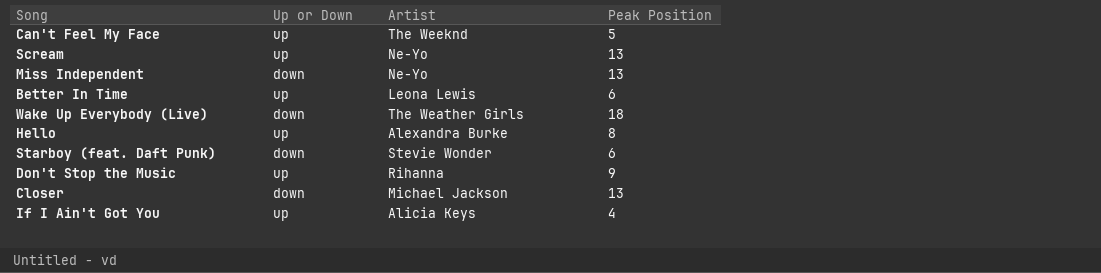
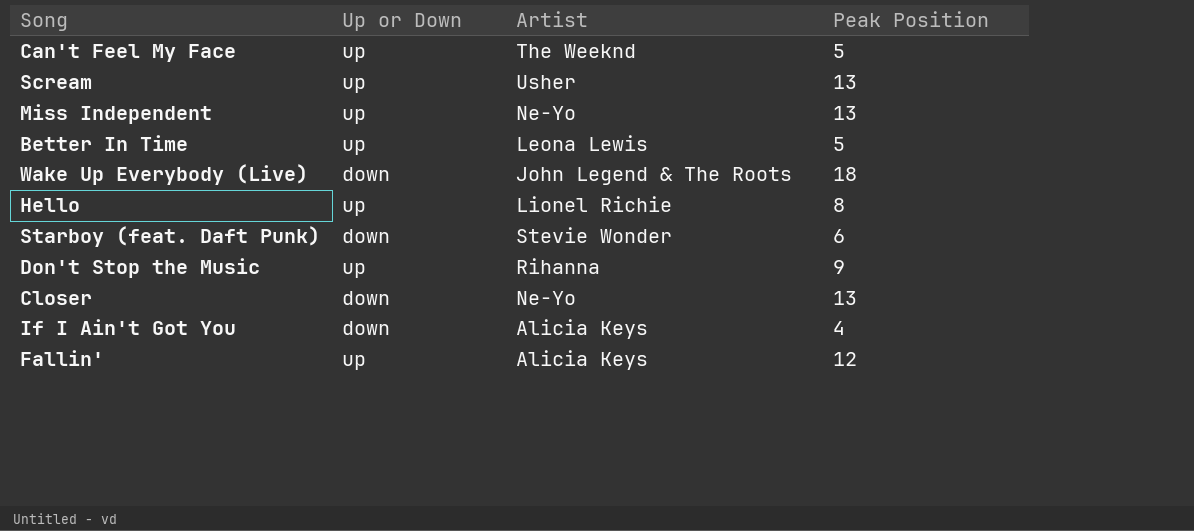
Scream | Artist: Ne-Yo -> Usher
Miss Independent | Up or Down: down -> up
Better In Time | Peak Position: 6 -> 5
Wake Up Everybody (Live) | Artist: The Weather Girls -> John Legend & The Roots
Hello | Artist: Alexandra Burke -> Lionel Richie
Closer | Artist: Michael Jackson -> Ne-Yo
If I Ain't Got You | Up or Down: up -> down
row Fallin': none -> up | Alicia Keys | 12

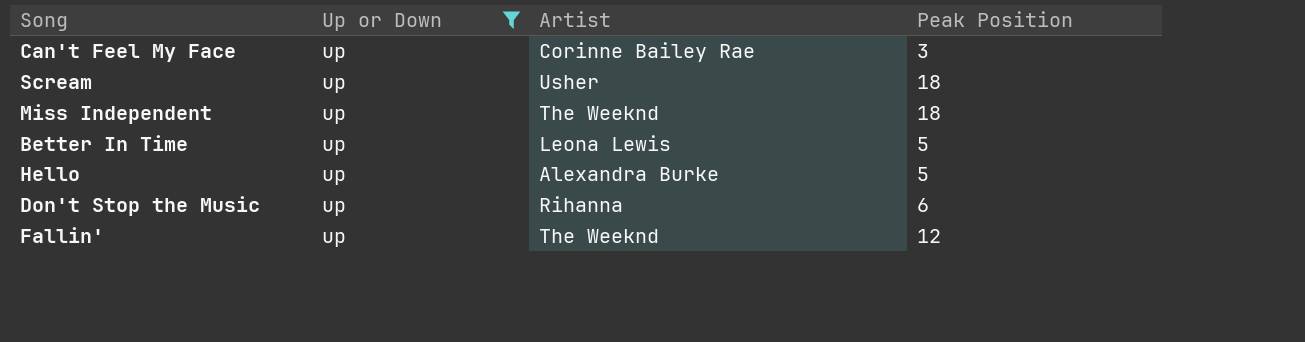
filter: none -> Up or Down = up
Can't Feel My Face | Artist: The Weeknd -> Corinne Bailey Rae
Can't Feel My Face | Peak Position: 5 -> 3
Scream | Peak Position: 13 -> 18
Miss Independent | Artist: Ne-Yo -> The Weeknd
Miss Independent | Peak Position: 13 -> 18
Hello | Artist: Lionel Richie -> Alexandra Burke
Hello | Peak Position: 8 -> 5
Don't Stop the Music | Peak Position: 9 -> 6
Fallin' | Artist: Alicia Keys -> The Weeknd

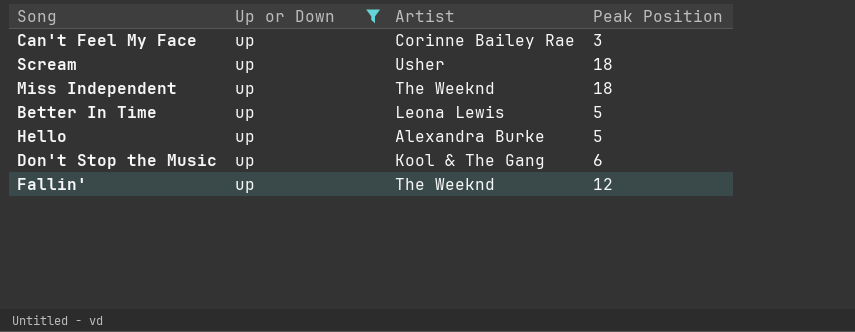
Don't Stop the Music | Artist: Rihanna -> Kool & The Gang

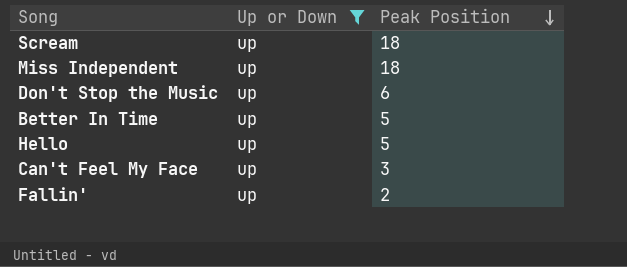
row order: none -> Peak Position descending
column Artist | position: 3 -> none
Fallin' | Peak Position: 12 -> 2

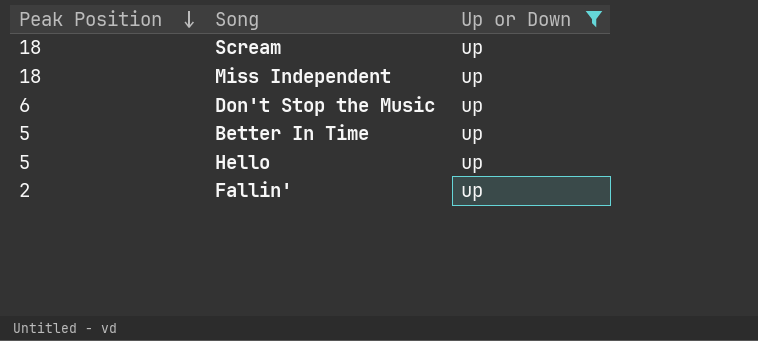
column Peak Position | position: 3 -> 1
row Can't Feel My Face: up | 3 -> none

